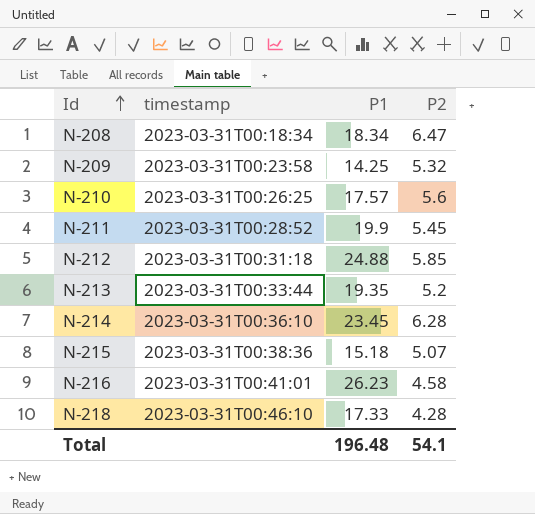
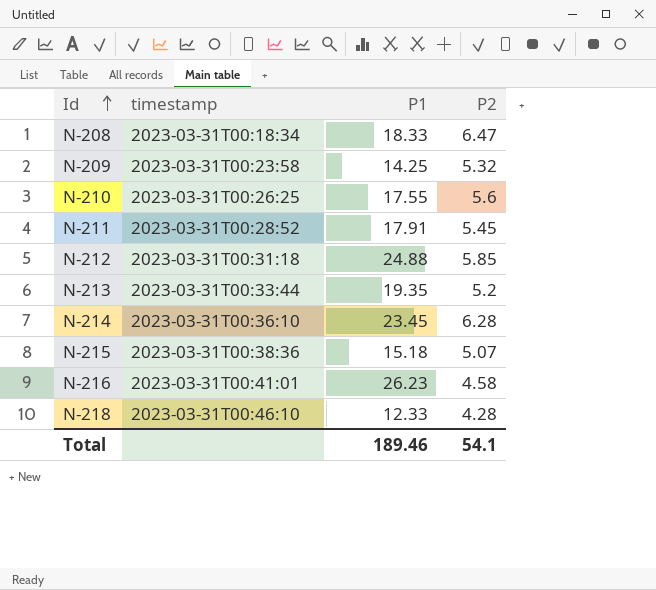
N-208 | P1: 18.34 -> 18.33
N-210 | P1: 17.57 -> 17.55
N-211 | P1: 19.9 -> 17.91
N-218 | P1: 17.33 -> 12.33
Total | P1: 196.48 -> 189.46

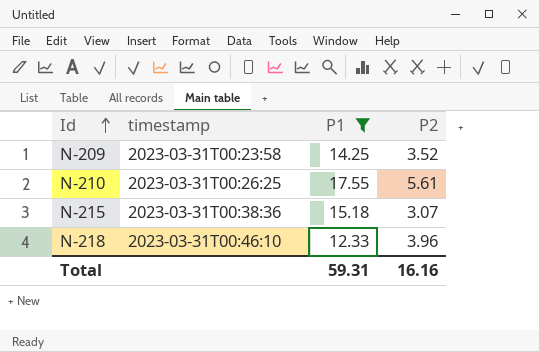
filter: none -> P1 <= 17.55
N-209 | P2: 5.32 -> 3.52
N-210 | P2: 5.6 -> 5.61
N-215 | P2: 5.07 -> 3.07
N-218 | P2: 4.28 -> 3.96
Total | P1: 189.46 -> 59.31
Total | P2: 54.1 -> 16.16

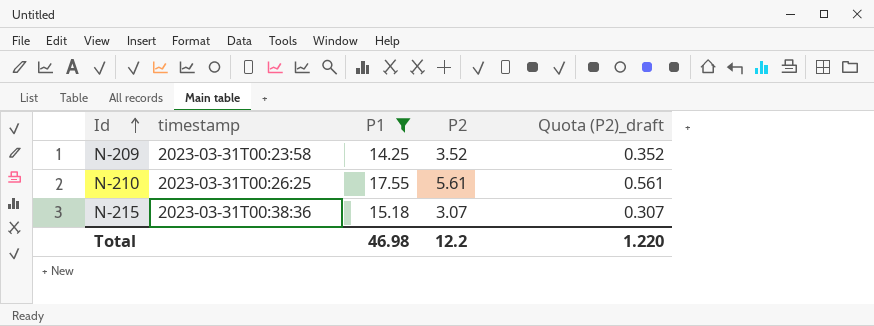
column Quota (P2)_draft | formula: none -> [P2] * 0.1
row N-218: 2023-03-31T00:46:10 | 12.33 | 3.96 -> none
Total | P1: 59.31 -> 46.98
Total | P2: 16.16 -> 12.2

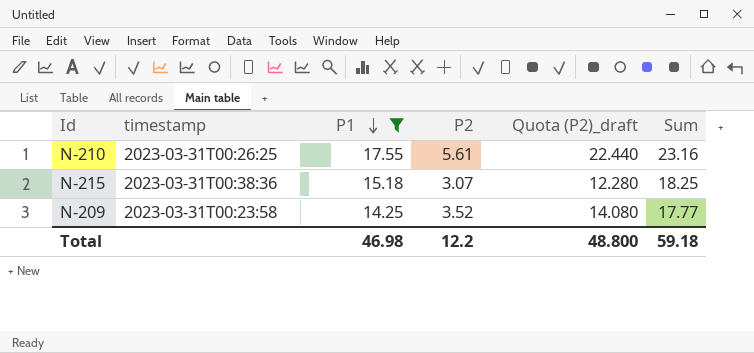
row order: Id ascending -> P1 descending
column Quota (P2)_draft | formula: [P2] * 0.1 -> [P2] * 4
column Sum | formula: none -> [P1] + [P2]
Total | Quota (P2)_draft: 1.220 -> 48.800

